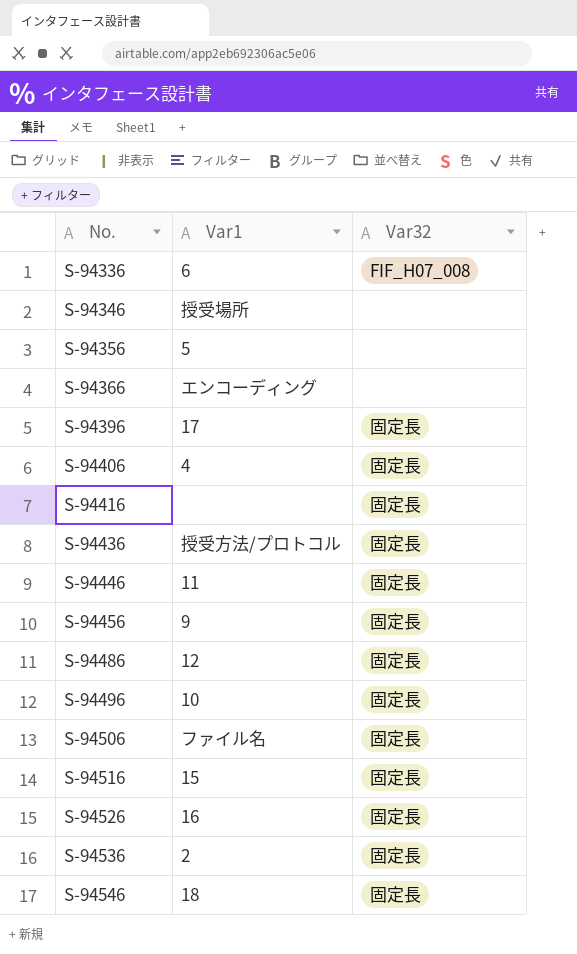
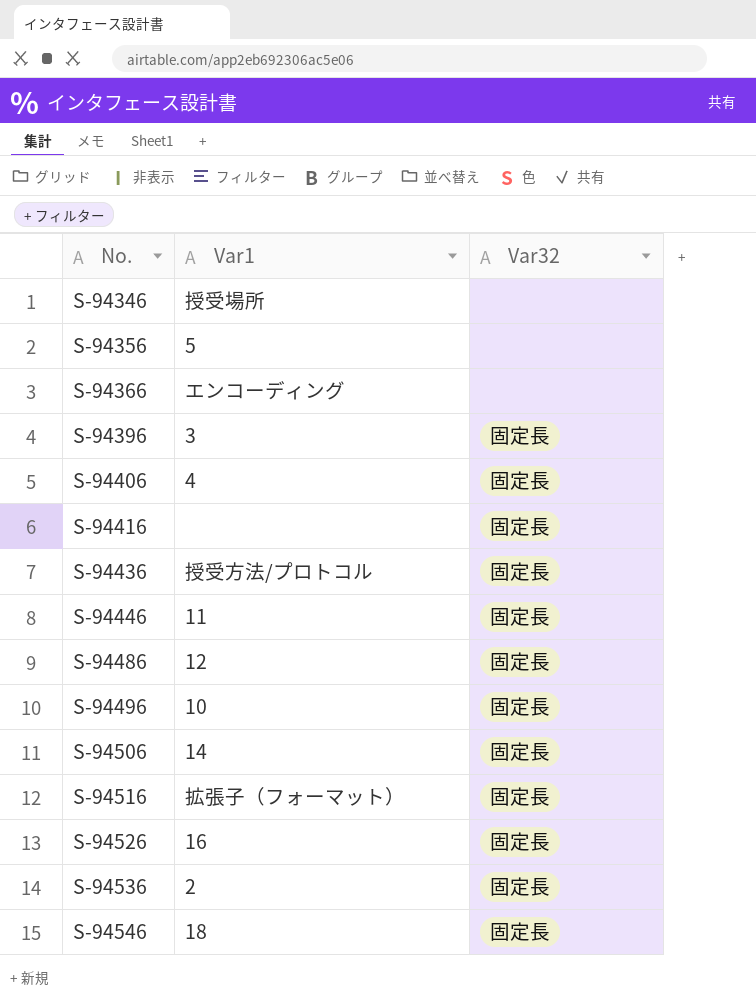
row S-94336: 6 | FIF_H07_008 -> none
row S-94456: 9 | 固定長 -> none
S-94396 | Var1: 17 -> 3
S-94506 | Var1: ファイル名 -> 14
S-94516 | Var1: 15 -> 拡張子（フォーマット）

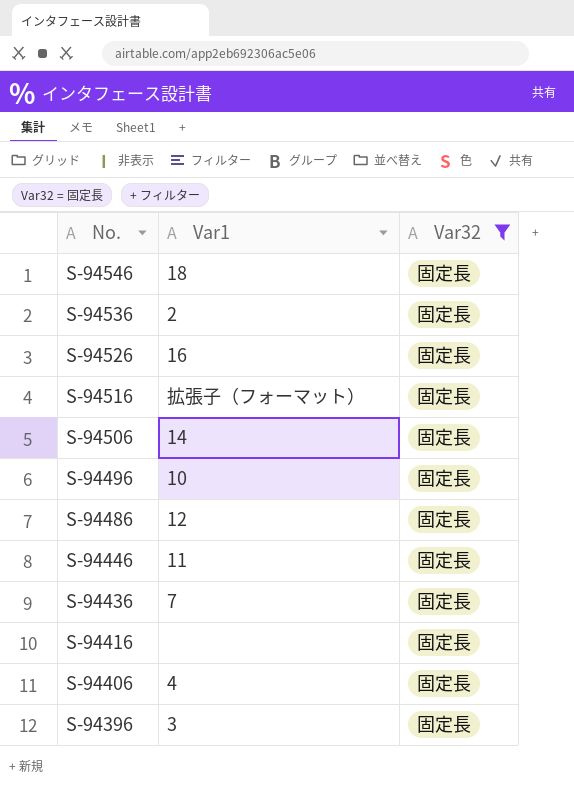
filter: none -> Var32 = 固定長
row order: No. ascending -> No. descending
S-94436 | Var1: 授受方法/プロトコル -> 7

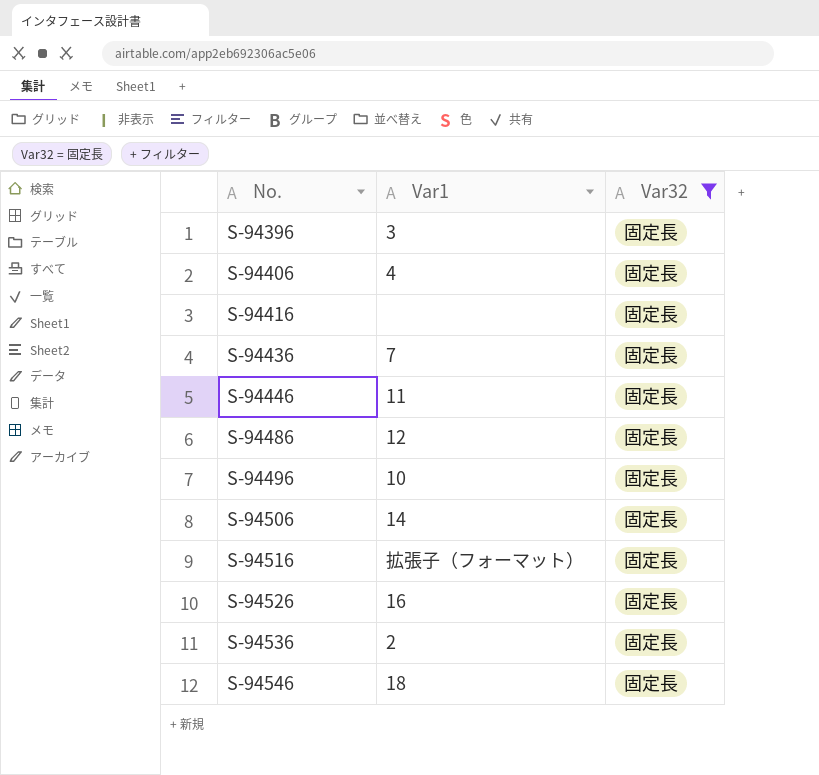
row order: No. descending -> No. ascending

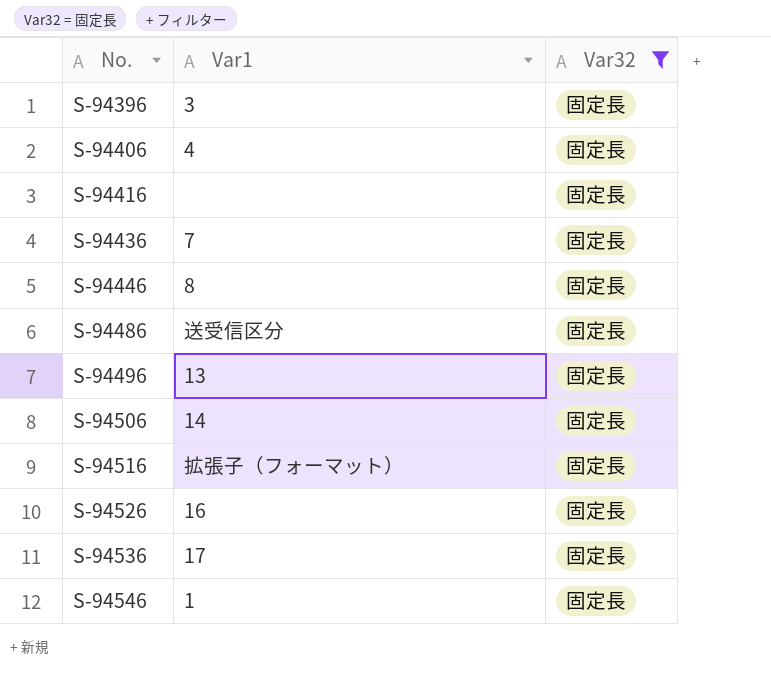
S-94446 | Var1: 11 -> 8
S-94486 | Var1: 12 -> 送受信区分
S-94496 | Var1: 10 -> 13
S-94536 | Var1: 2 -> 17
S-94546 | Var1: 18 -> 1

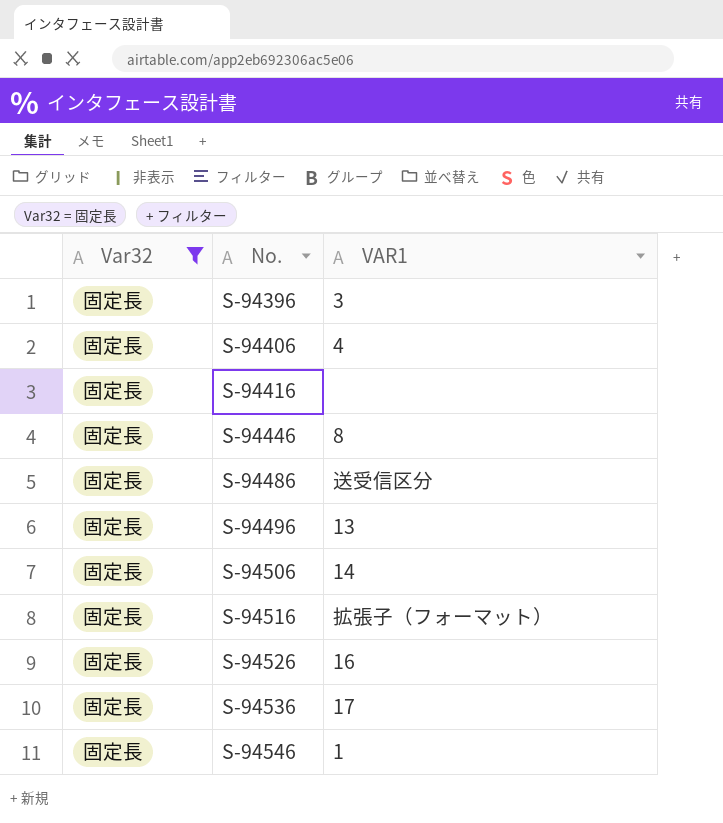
column Var32 | position: 3 -> 1
column name: Var1 -> VAR1
row S-94436: 7 | 固定長 -> none

